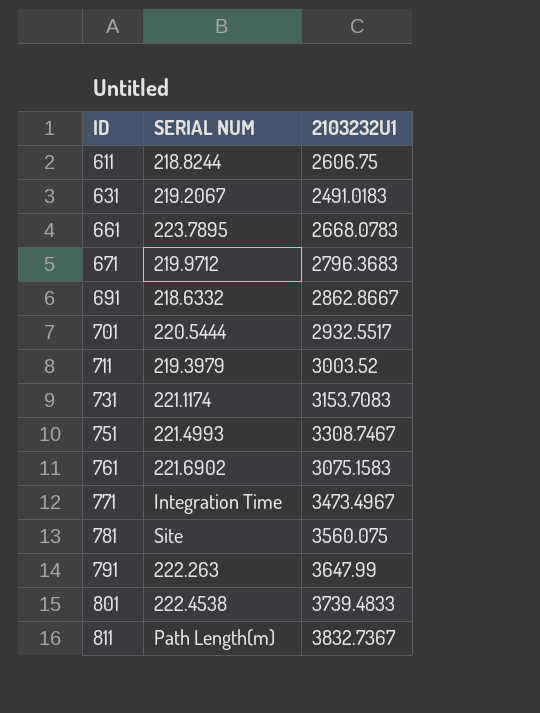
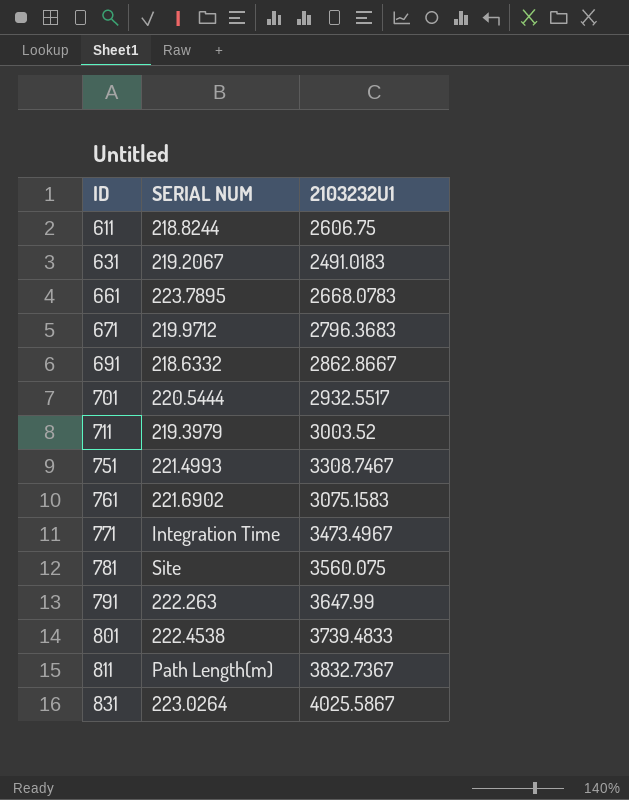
row 731: 221.1174 | 3153.7083 -> none
row 831: none -> 223.0264 | 4025.5867

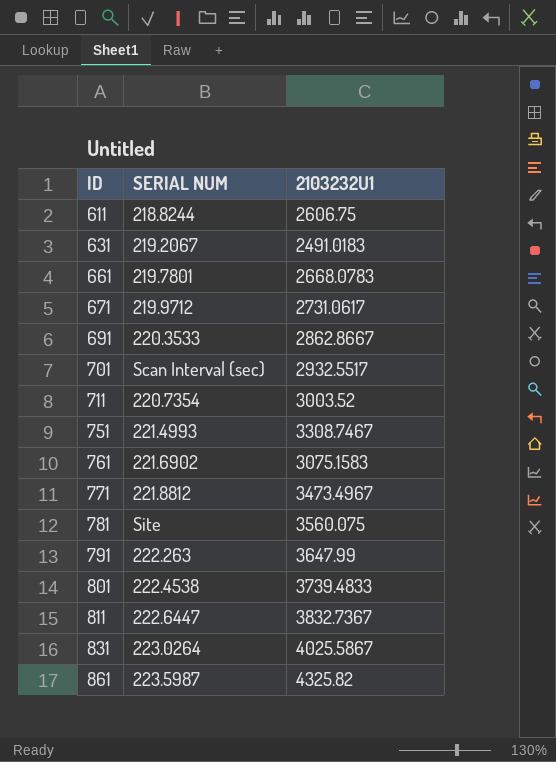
661 | SERIAL NUM: 223.7895 -> 219.7801
671 | 2103232U1: 2796.3683 -> 2731.0617
691 | SERIAL NUM: 218.6332 -> 220.3533
701 | SERIAL NUM: 220.5444 -> Scan Interval (sec)
711 | SERIAL NUM: 219.3979 -> 220.7354
771 | SERIAL NUM: Integration Time -> 221.8812
811 | SERIAL NUM: Path Length(m) -> 222.6447
row 861: none -> 223.5987 | 4325.82

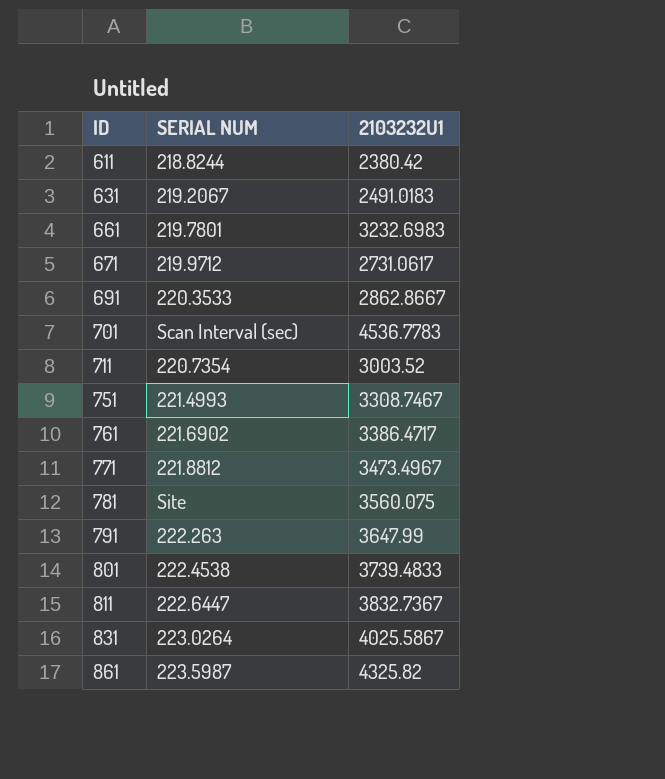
611 | 2103232U1: 2606.75 -> 2380.42
661 | 2103232U1: 2668.0783 -> 3232.6983
701 | 2103232U1: 2932.5517 -> 4536.7783
761 | 2103232U1: 3075.1583 -> 3386.4717

